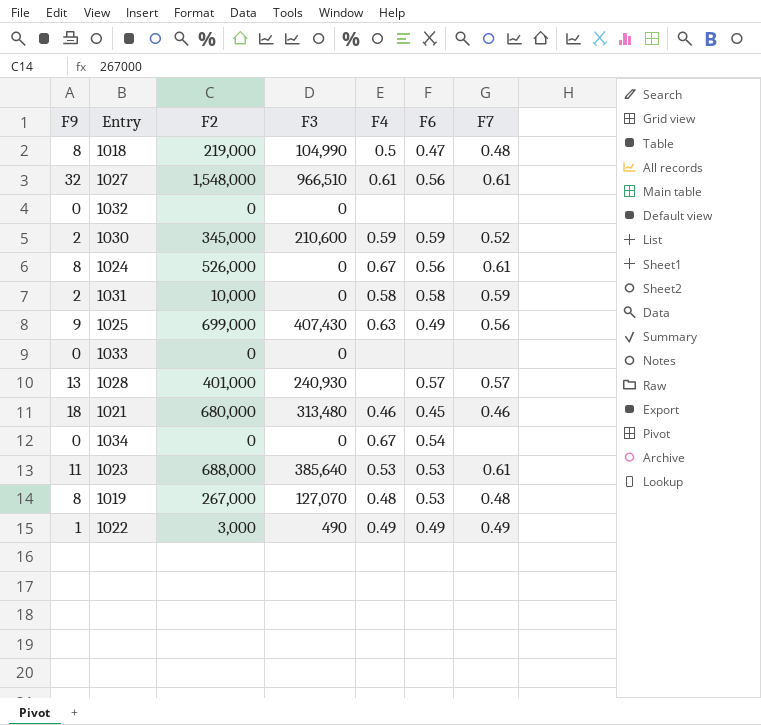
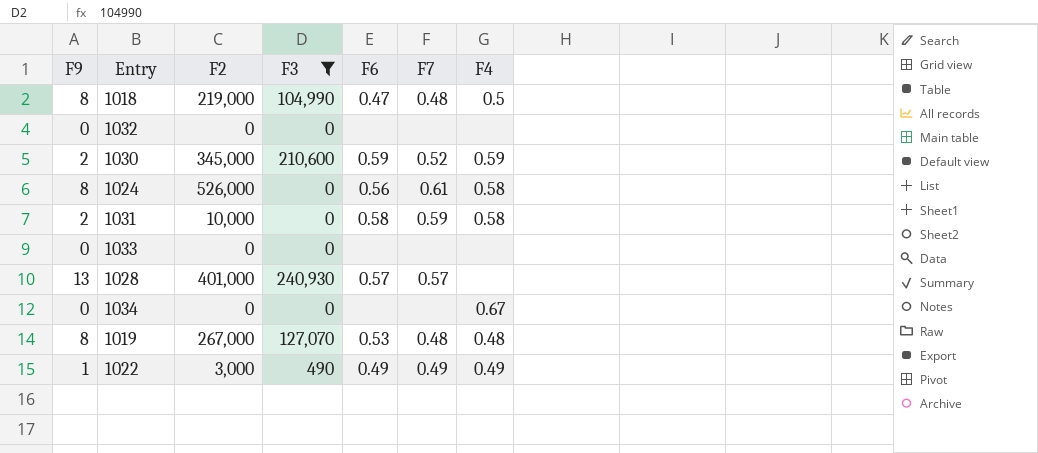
filter: none -> F3 <= 240,930
column F4 | position: 5 -> 7
1024 | F4: 0.67 -> 0.58
1034 | F6: 0.54 -> none

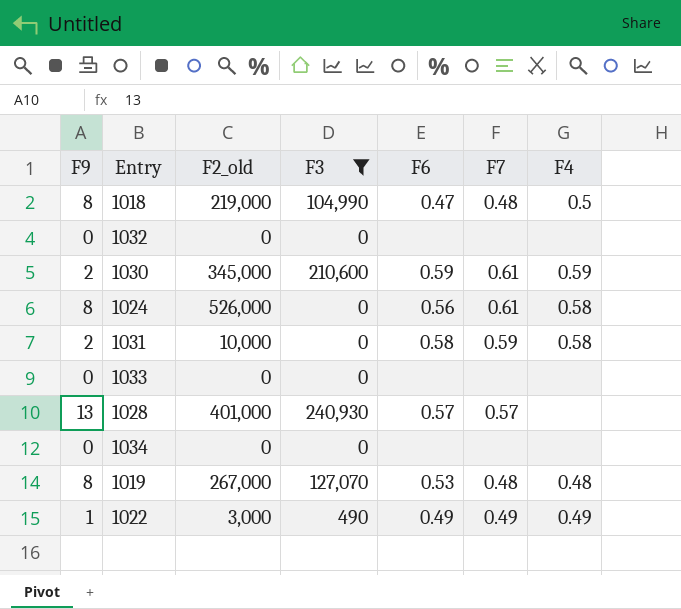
column name: F2 -> F2_old
1030 | F7: 0.52 -> 0.61
1034 | F4: 0.67 -> none

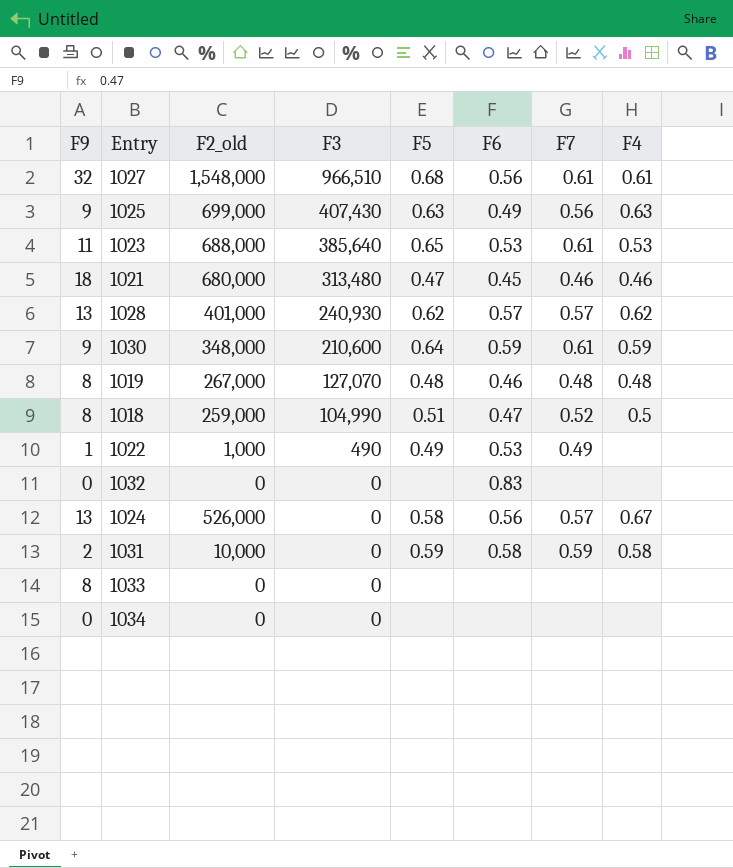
filter: F3 <= 240,930 -> none
row order: none -> F3 descending
column F5 | position: none -> 5
1028 | F4: none -> 0.62
1030 | F9: 2 -> 9
1030 | F2_old: 345,000 -> 348,000
1019 | F6: 0.53 -> 0.46
1018 | F2_old: 219,000 -> 259,000
1018 | F7: 0.48 -> 0.52
1022 | F2_old: 3,000 -> 1,000
1022 | F6: 0.49 -> 0.53
1022 | F4: 0.49 -> none
1032 | F6: none -> 0.83
1024 | F9: 8 -> 13
1024 | F7: 0.61 -> 0.57
1024 | F4: 0.58 -> 0.67
1033 | F9: 0 -> 8

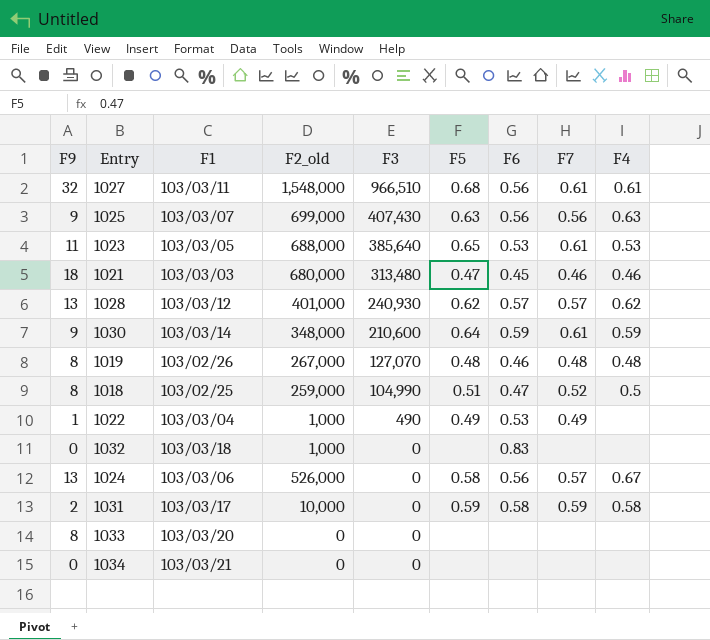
column F1 | position: none -> 3
1025 | F6: 0.49 -> 0.56
1032 | F2_old: 0 -> 1,000

